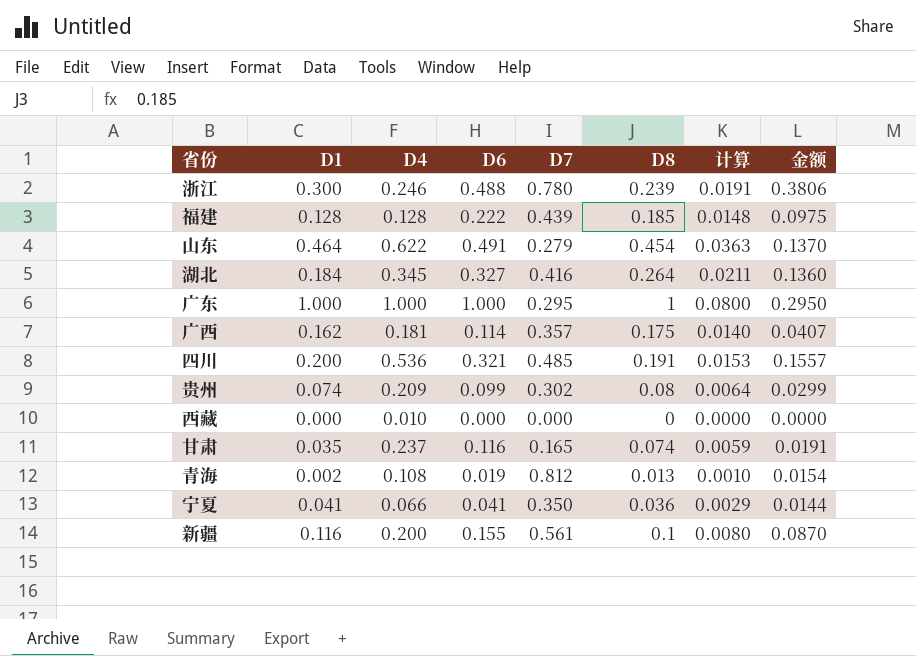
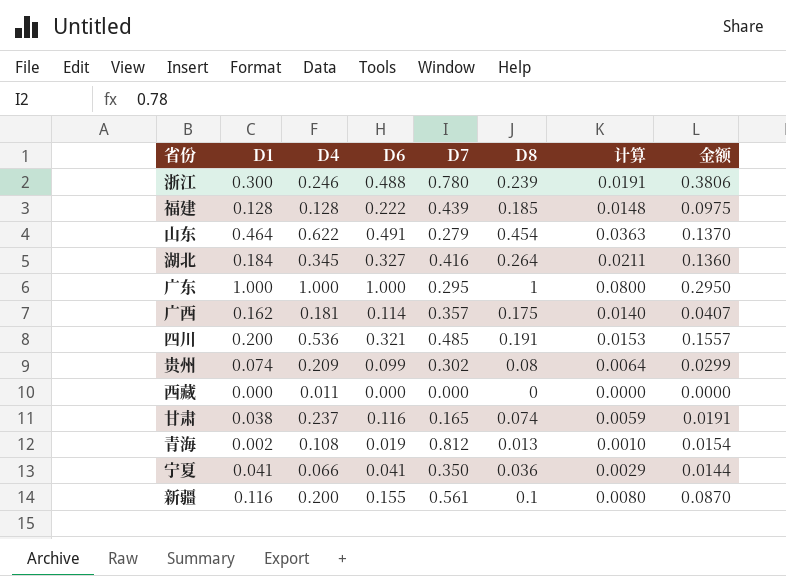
西藏 | D4: 0.010 -> 0.011
甘肃 | D1: 0.035 -> 0.038

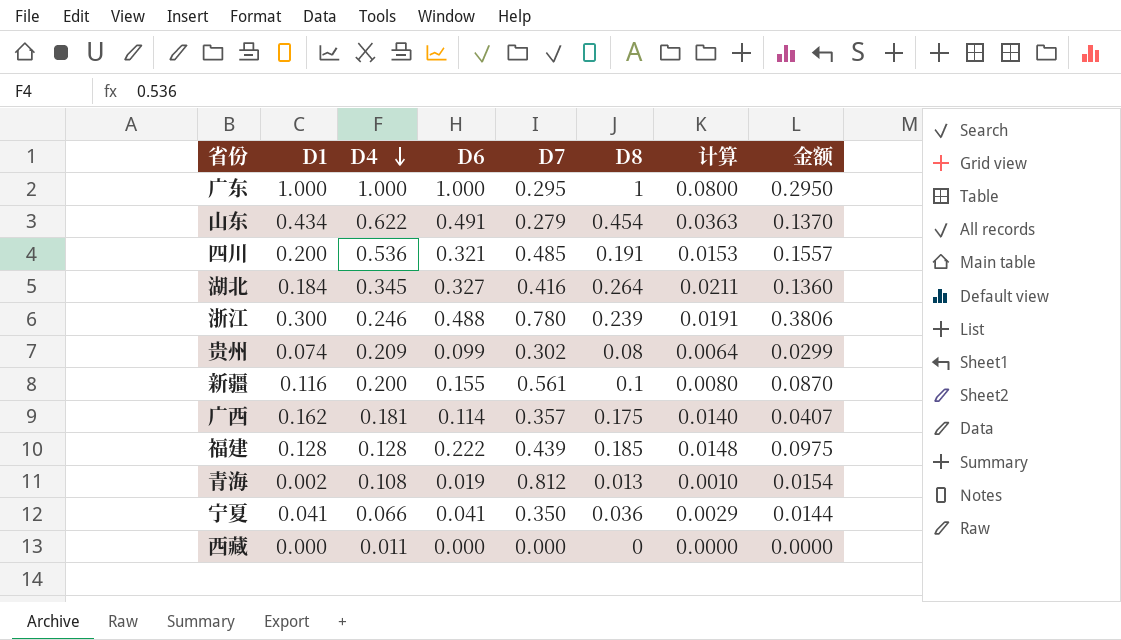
row order: none -> D4 descending
row 甘肃: 0.038 | 0.237 | 0.116 | 0.165 | 0.074 | 0.0059 | 0.0191 -> none
山东 | D1: 0.464 -> 0.434

